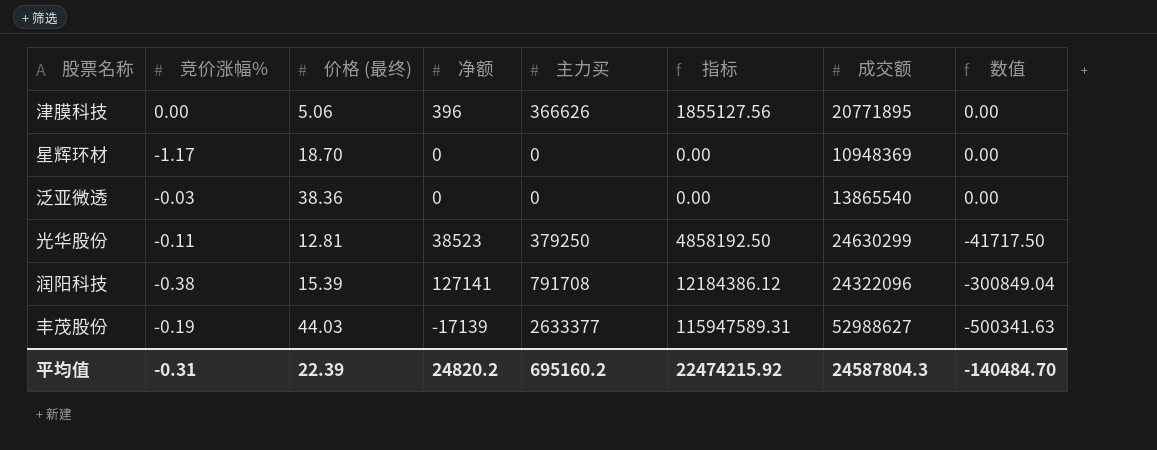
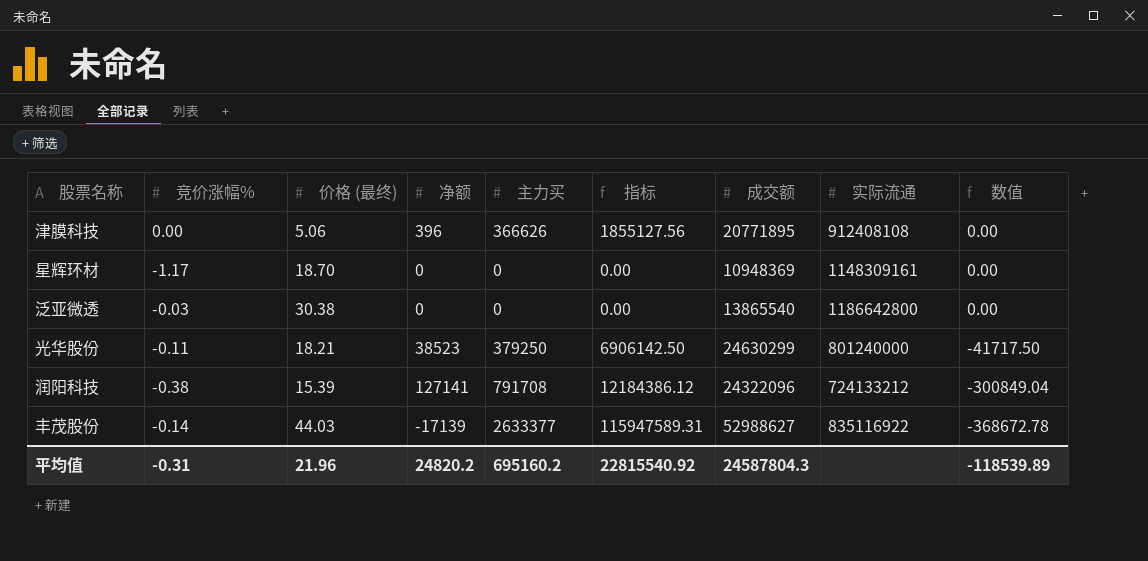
column 实际流通 | position: none -> 8
泛亚微透 | 价格 (最终): 38.36 -> 30.38
光华股份 | 价格 (最终): 12.81 -> 18.21
光华股份 | 指标: 4858192.50 -> 6906142.50
丰茂股份 | 竞价涨幅%: -0.19 -> -0.14
丰茂股份 | 数值: -500341.63 -> -368672.78
平均值 | 价格 (最终): 22.39 -> 21.96
平均值 | 指标: 22474215.92 -> 22815540.92
平均值 | 数值: -140484.70 -> -118539.89

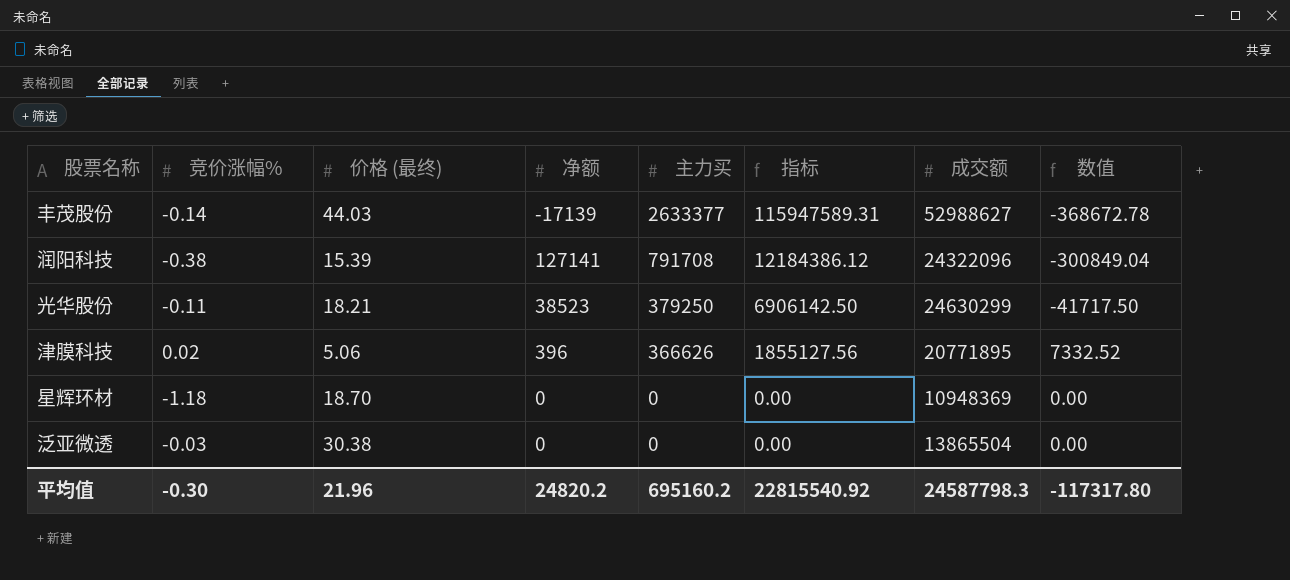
row order: 数值 descending -> 主力买 descending
column 实际流通 | position: 8 -> none
津膜科技 | 竞价涨幅%: 0.00 -> 0.02
津膜科技 | 数值: 0.00 -> 7332.52
星辉环材 | 竞价涨幅%: -1.17 -> -1.18
泛亚微透 | 成交额: 13865540 -> 13865504
平均值 | 竞价涨幅%: -0.31 -> -0.30
平均值 | 成交额: 24587804.3 -> 24587798.3
平均值 | 数值: -118539.89 -> -117317.80

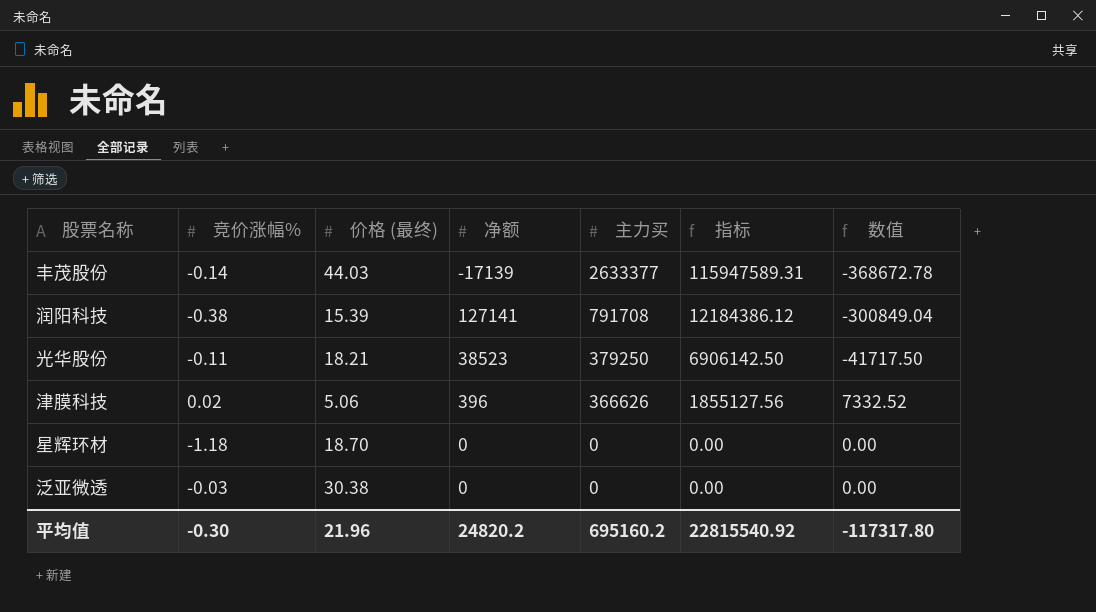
column 成交额 | position: 7 -> none

